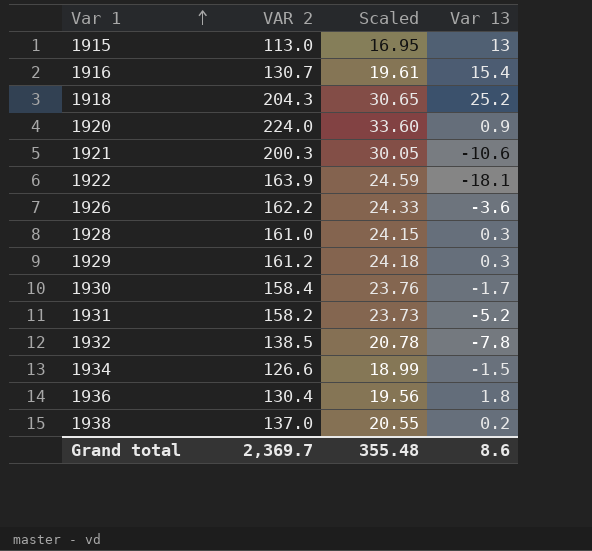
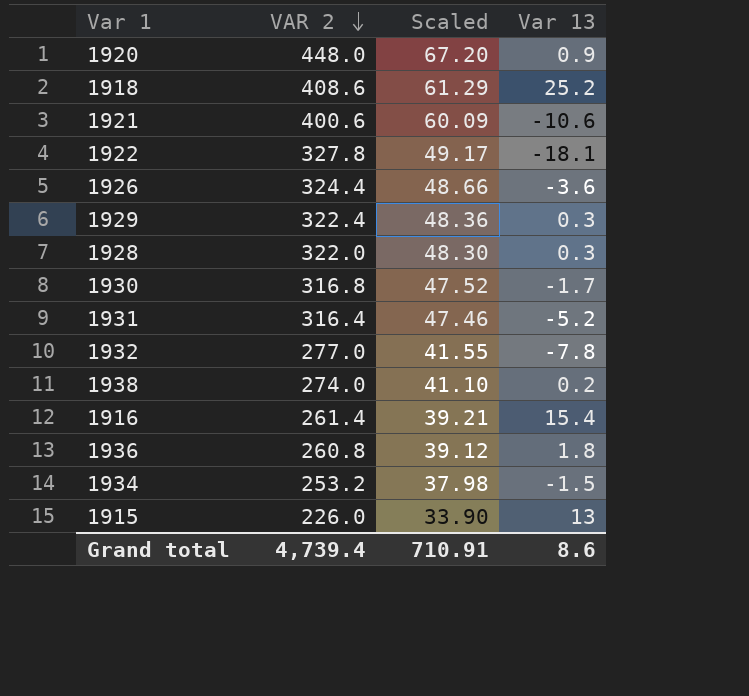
row order: Var 1 ascending -> VAR 2 descending
1920 | VAR 2: 224.0 -> 448.0
1920 | Scaled: 33.60 -> 67.20
1918 | VAR 2: 204.3 -> 408.6
1918 | Scaled: 30.65 -> 61.29
1921 | VAR 2: 200.3 -> 400.6
1921 | Scaled: 30.05 -> 60.09
1922 | VAR 2: 163.9 -> 327.8
1922 | Scaled: 24.59 -> 49.17
1926 | VAR 2: 162.2 -> 324.4
1926 | Scaled: 24.33 -> 48.66
1929 | VAR 2: 161.2 -> 322.4
1929 | Scaled: 24.18 -> 48.36
1928 | VAR 2: 161.0 -> 322.0
1928 | Scaled: 24.15 -> 48.30
1930 | VAR 2: 158.4 -> 316.8
1930 | Scaled: 23.76 -> 47.52
1931 | VAR 2: 158.2 -> 316.4
1931 | Scaled: 23.73 -> 47.46
1932 | VAR 2: 138.5 -> 277.0
1932 | Scaled: 20.78 -> 41.55
1938 | VAR 2: 137.0 -> 274.0
1938 | Scaled: 20.55 -> 41.10
1916 | VAR 2: 130.7 -> 261.4
1916 | Scaled: 19.61 -> 39.21
1936 | VAR 2: 130.4 -> 260.8
1936 | Scaled: 19.56 -> 39.12
1934 | VAR 2: 126.6 -> 253.2
1934 | Scaled: 18.99 -> 37.98
1915 | VAR 2: 113.0 -> 226.0
1915 | Scaled: 16.95 -> 33.90
Grand total | VAR 2: 2,369.7 -> 4,739.4
Grand total | Scaled: 355.48 -> 710.91

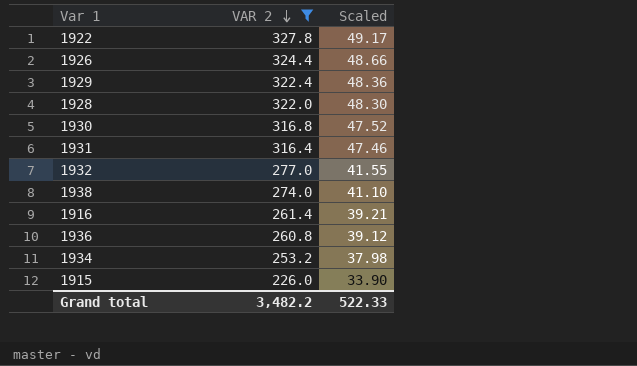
filter: none -> VAR 2 <= 327.8
column Var 13 | position: 4 -> none
Grand total | VAR 2: 4,739.4 -> 3,482.2
Grand total | Scaled: 710.91 -> 522.33

